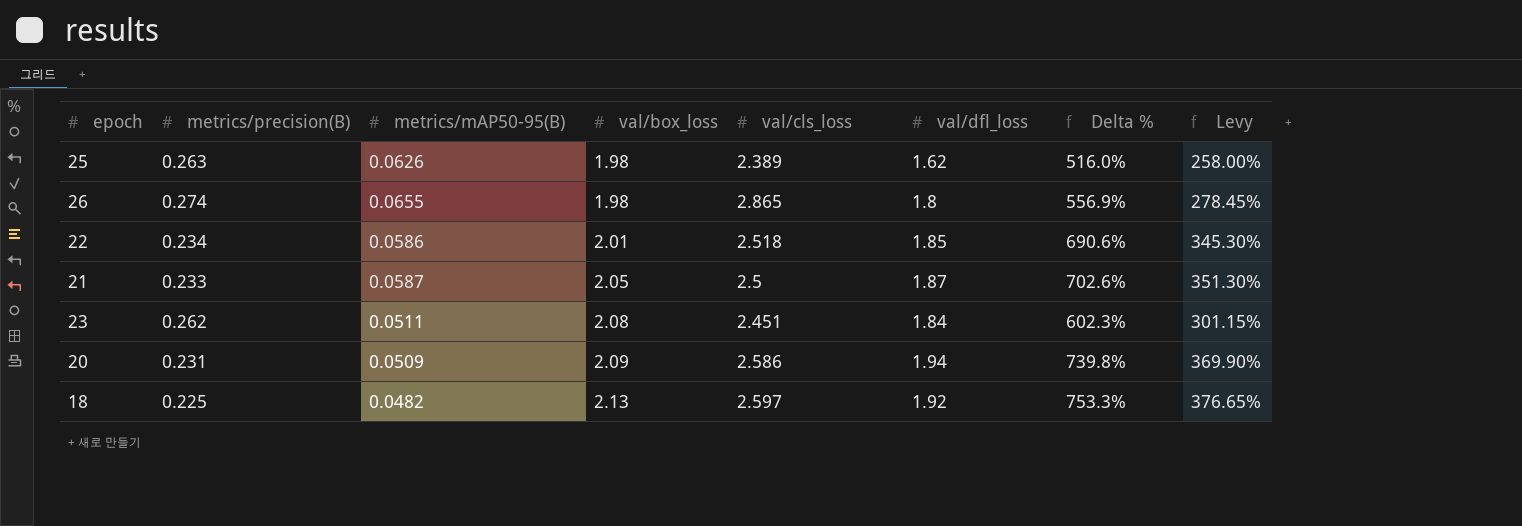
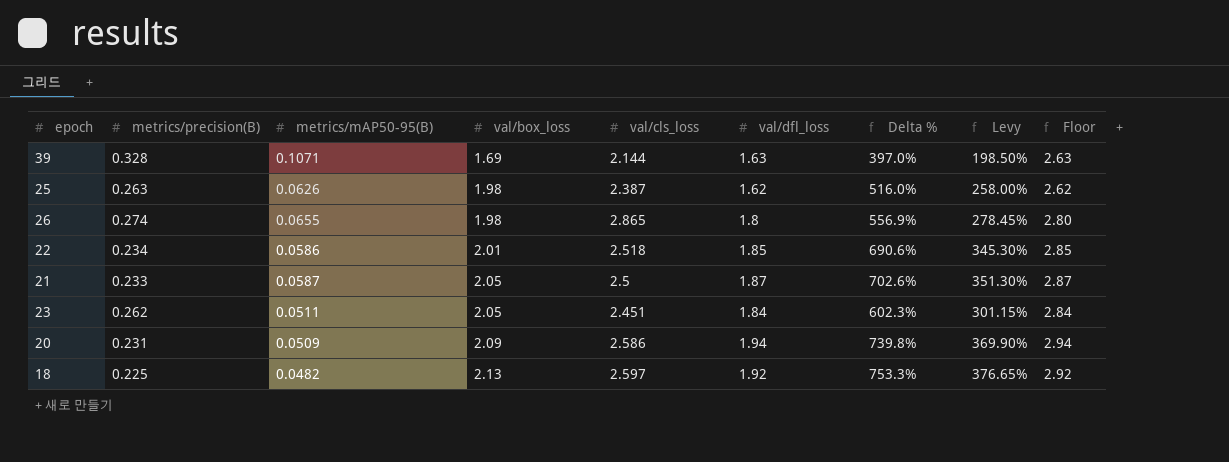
column Floor | formula: none -> [val/dfl_loss] + 1
row 39: none -> 0.328 | 0.1071 | 1.69 | 2.144 | 1.63 | 397.0% | 198.50% | 2.63
25 | val/cls_loss: 2.389 -> 2.387
23 | val/box_loss: 2.08 -> 2.05

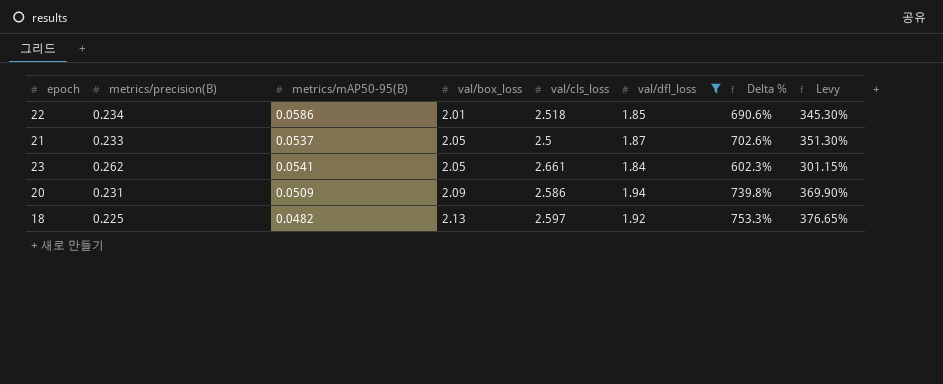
filter: none -> val/dfl_loss >= 1.84
column Floor | formula: [val/dfl_loss] + 1 -> none
21 | metrics/mAP50-95(B): 0.0587 -> 0.0537
23 | metrics/mAP50-95(B): 0.0511 -> 0.0541
23 | val/cls_loss: 2.451 -> 2.661

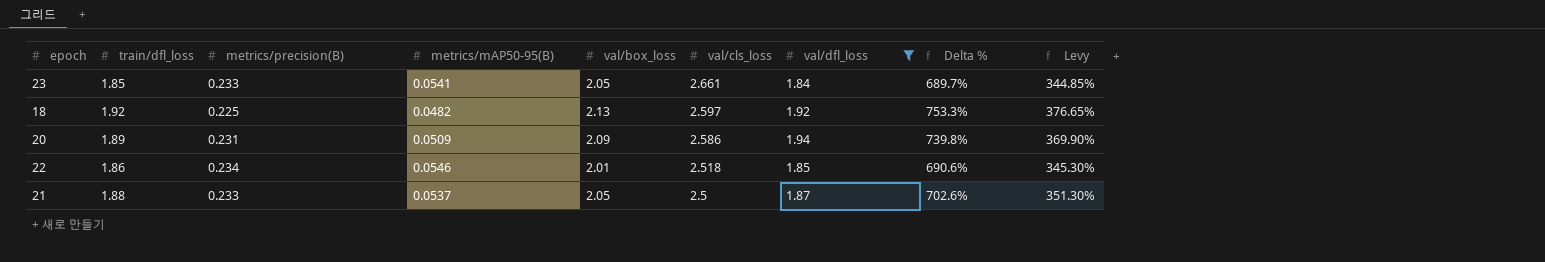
row order: val/box_loss ascending -> val/cls_loss descending
column train/dfl_loss | position: none -> 2
23 | metrics/precision(B): 0.262 -> 0.233
23 | Delta %: 602.3% -> 689.7%
23 | Levy: 301.15% -> 344.85%
22 | metrics/mAP50-95(B): 0.0586 -> 0.0546

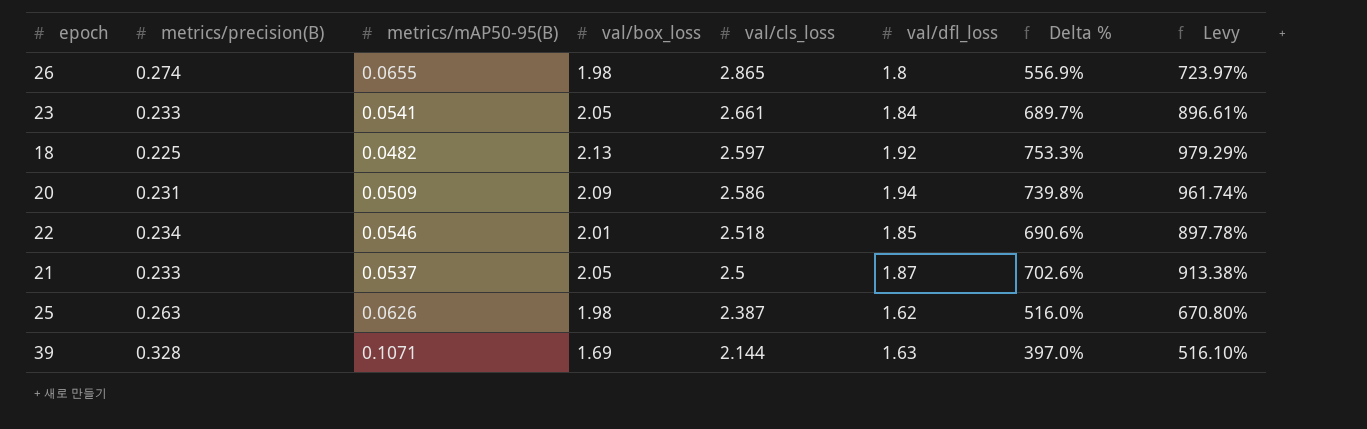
filter: val/dfl_loss >= 1.84 -> none
column train/dfl_loss | position: 2 -> none
column Levy | formula: [Delta %] * 0.5 -> [Delta %] * 1.3

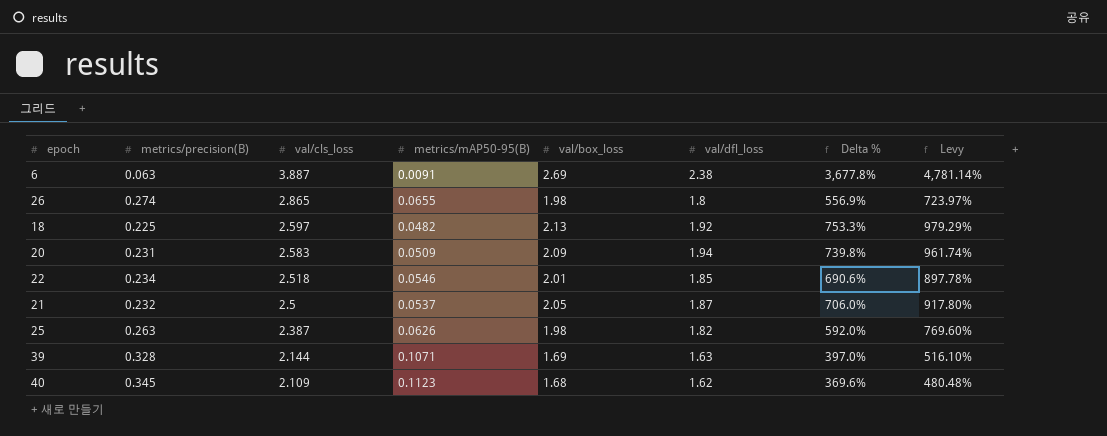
column val/cls_loss | position: 5 -> 3
row 23: 0.233 | 0.0541 | 2.05 | 2.661 | 1.84 | 689.7% | 896.61% -> none
row 6: none -> 0.063 | 3.887 | 0.0091 | 2.69 | 2.38 | 3,677.8% | 4,781.14%
20 | val/cls_loss: 2.586 -> 2.583
21 | metrics/precision(B): 0.233 -> 0.232
21 | Delta %: 702.6% -> 706.0%
21 | Levy: 913.38% -> 917.80%
25 | val/dfl_loss: 1.62 -> 1.82
25 | Delta %: 516.0% -> 592.0%
25 | Levy: 670.80% -> 769.60%
row 40: none -> 0.345 | 2.109 | 0.1123 | 1.68 | 1.62 | 369.6% | 480.48%

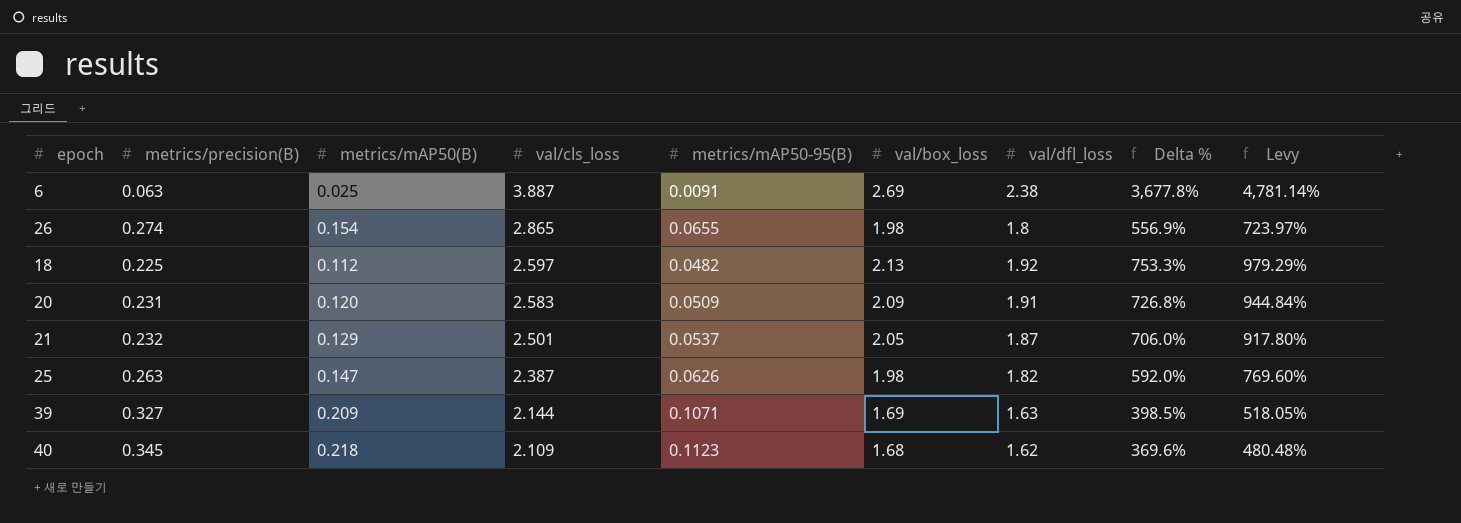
column metrics/mAP50(B) | position: none -> 3
row 22: 0.234 | 2.518 | 0.0546 | 2.01 | 1.85 | 690.6% | 897.78% -> none
20 | val/dfl_loss: 1.94 -> 1.91
20 | Delta %: 739.8% -> 726.8%
20 | Levy: 961.74% -> 944.84%
21 | val/cls_loss: 2.5 -> 2.501
39 | metrics/precision(B): 0.328 -> 0.327
39 | Delta %: 397.0% -> 398.5%
39 | Levy: 516.10% -> 518.05%

